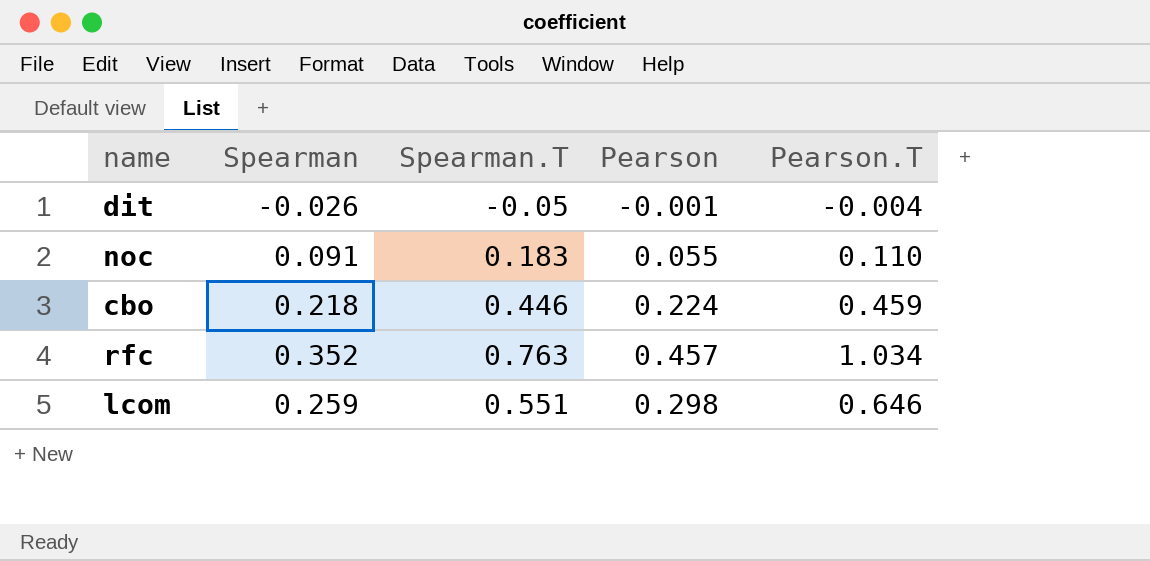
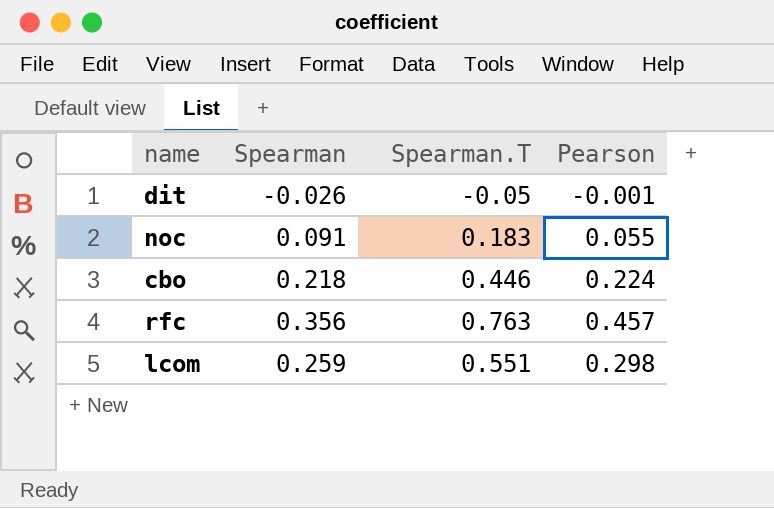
column Pearson.T | position: 5 -> none
rfc | Spearman: 0.352 -> 0.356

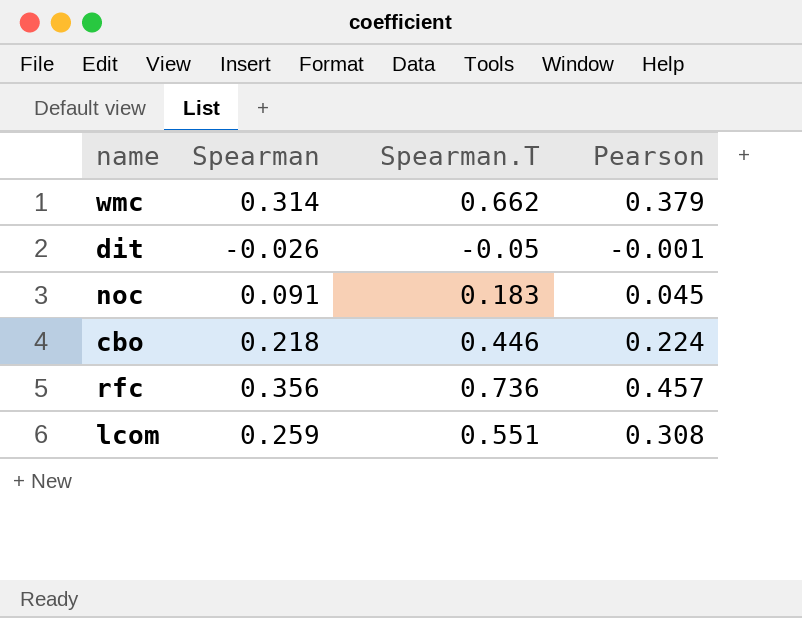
row wmc: none -> 0.314 | 0.662 | 0.379
noc | Pearson: 0.055 -> 0.045
rfc | Spearman.T: 0.763 -> 0.736
lcom | Pearson: 0.298 -> 0.308

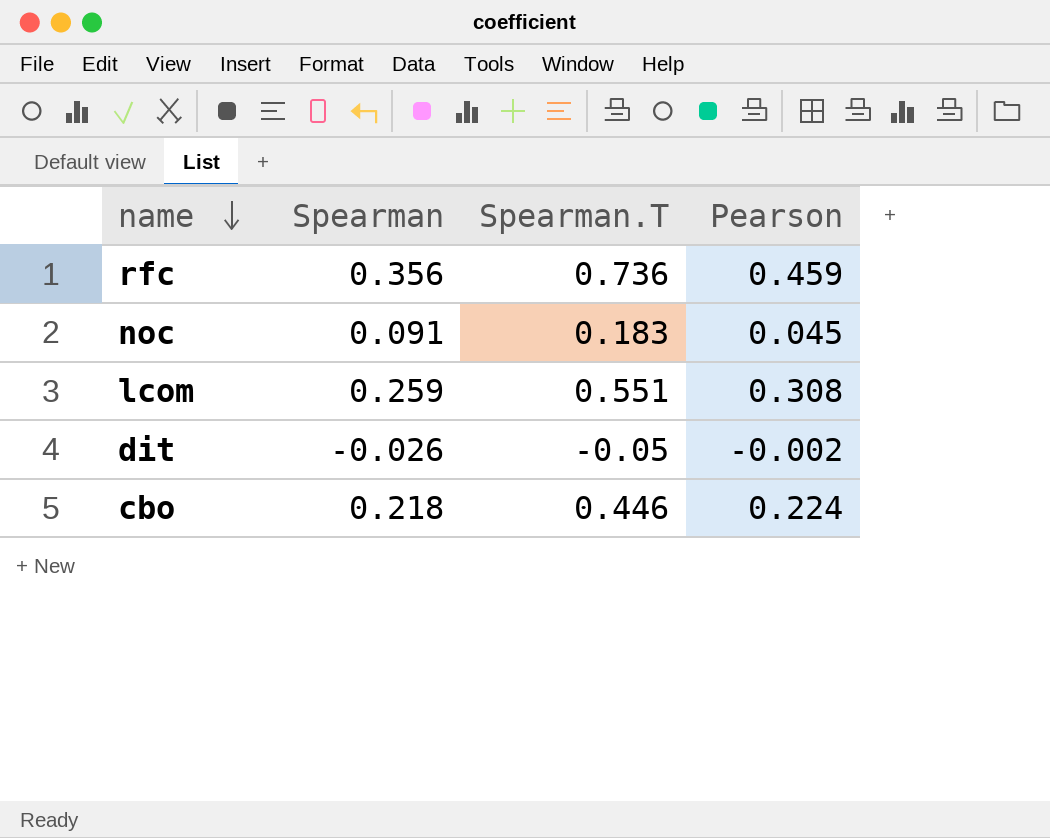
row order: none -> name descending
row wmc: 0.314 | 0.662 | 0.379 -> none
rfc | Pearson: 0.457 -> 0.459
dit | Pearson: -0.001 -> -0.002

